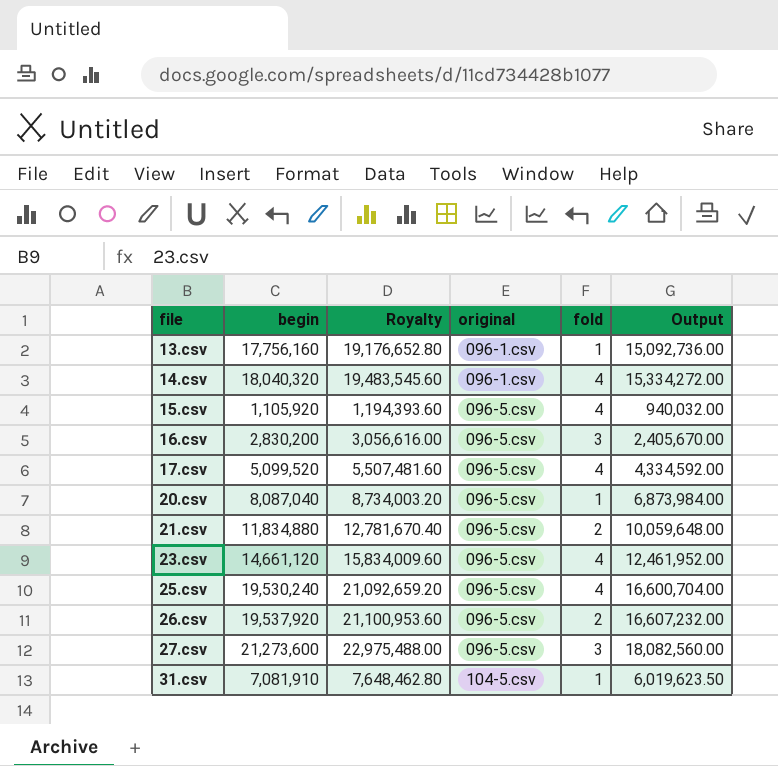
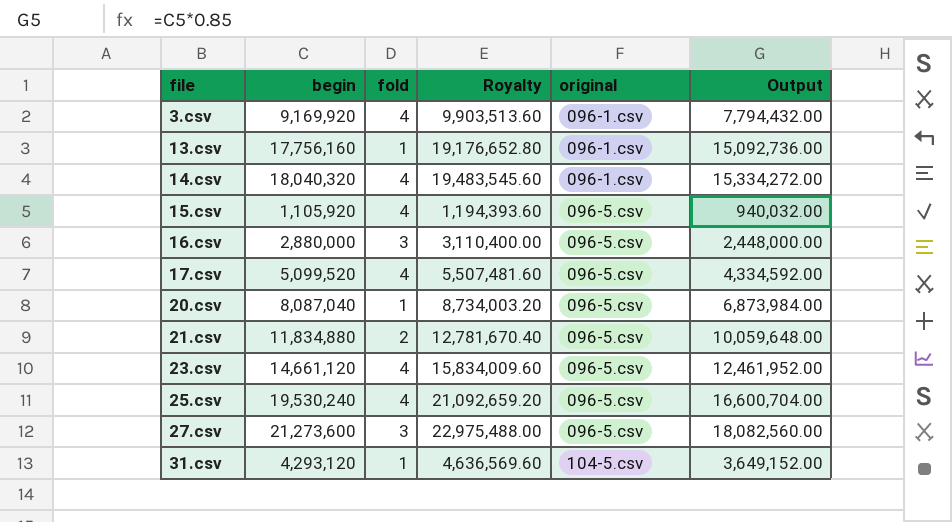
column fold | position: 5 -> 3
row 26.csv: 19,537,920 | 21,100,953.60 | 096-5.csv | 2 | 16,607,232.00 -> none
row 3.csv: none -> 9,169,920 | 4 | 9,903,513.60 | 096-1.csv | 7,794,432.00
16.csv | begin: 2,830,200 -> 2,880,000
16.csv | Royalty: 3,056,616.00 -> 3,110,400.00
16.csv | Output: 2,405,670.00 -> 2,448,000.00
31.csv | begin: 7,081,910 -> 4,293,120
31.csv | Royalty: 7,648,462.80 -> 4,636,569.60
31.csv | Output: 6,019,623.50 -> 3,649,152.00

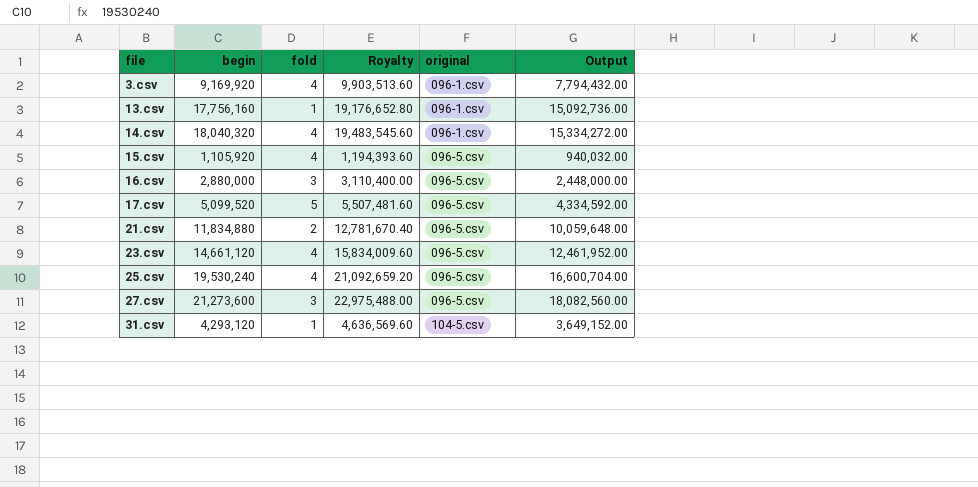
row 20.csv: 8,087,040 | 1 | 8,734,003.20 | 096-5.csv | 6,873,984.00 -> none
17.csv | fold: 4 -> 5

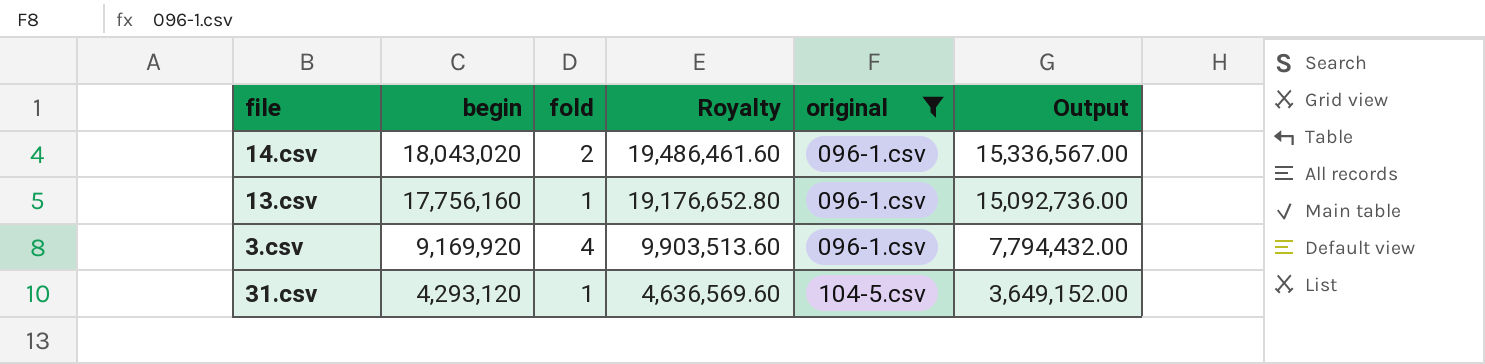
filter: none -> original != 096-5.csv
row order: file ascending -> begin descending
14.csv | begin: 18,040,320 -> 18,043,020
14.csv | fold: 4 -> 2
14.csv | Royalty: 19,483,545.60 -> 19,486,461.60
14.csv | Output: 15,334,272.00 -> 15,336,567.00

